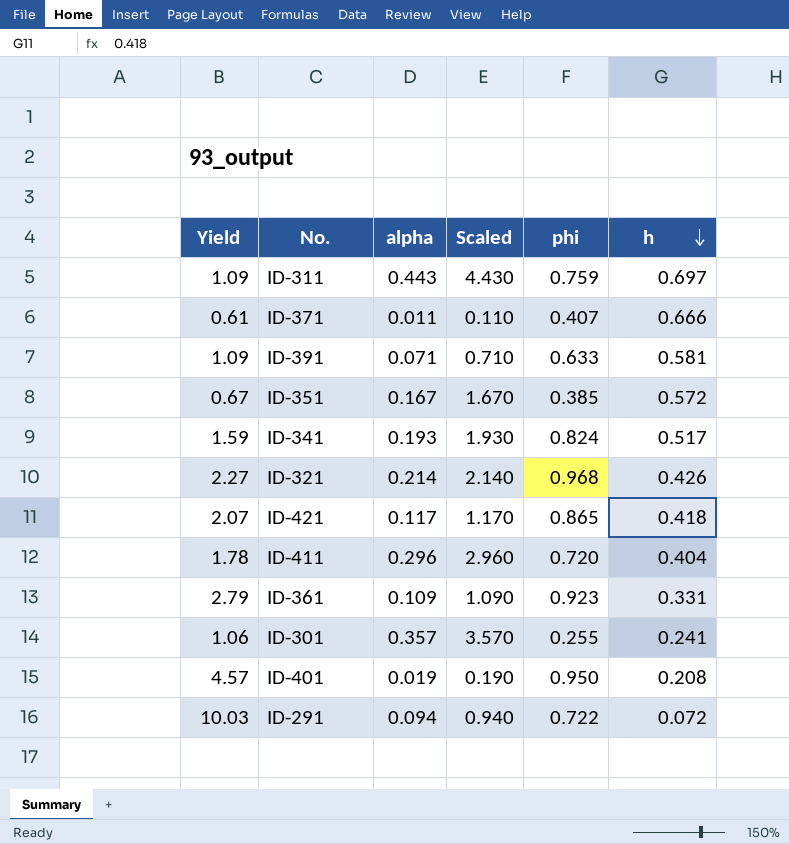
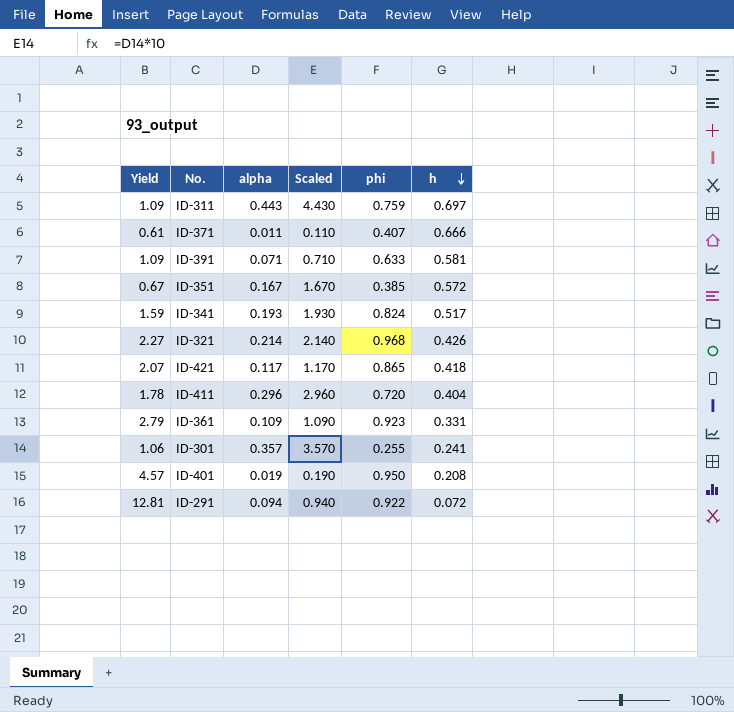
ID-291 | Yield: 10.03 -> 12.81
ID-291 | phi: 0.722 -> 0.922

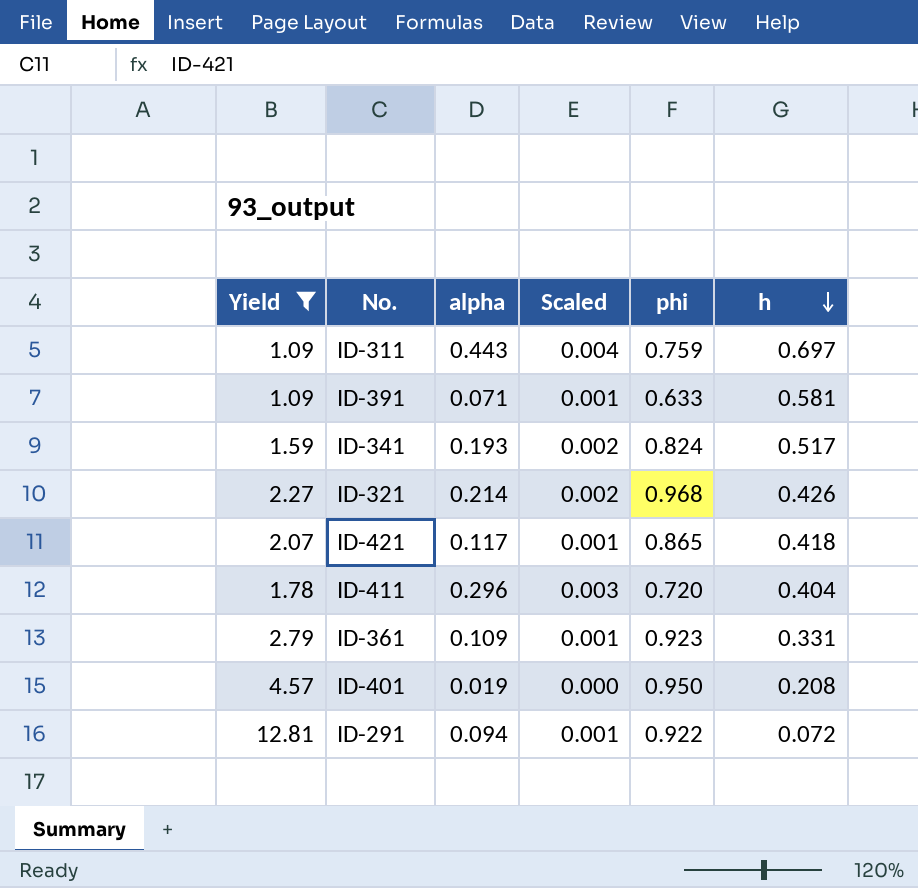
filter: none -> Yield >= 1.09
column Scaled | formula: [alpha] * 10 -> [alpha] * 0.01

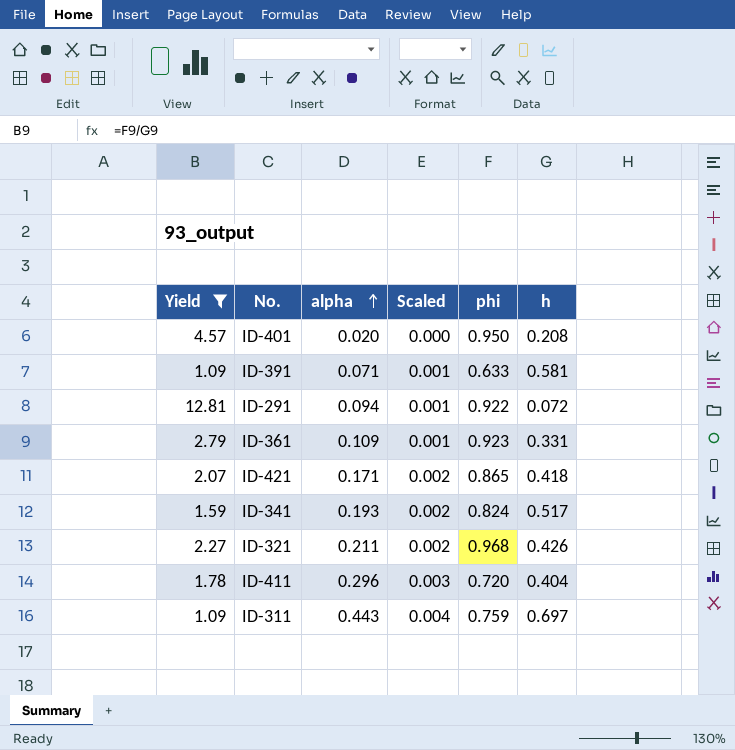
row order: h descending -> alpha ascending
ID-401 | alpha: 0.019 -> 0.020
ID-421 | alpha: 0.117 -> 0.171
ID-421 | Scaled: 0.001 -> 0.002
ID-321 | alpha: 0.214 -> 0.211

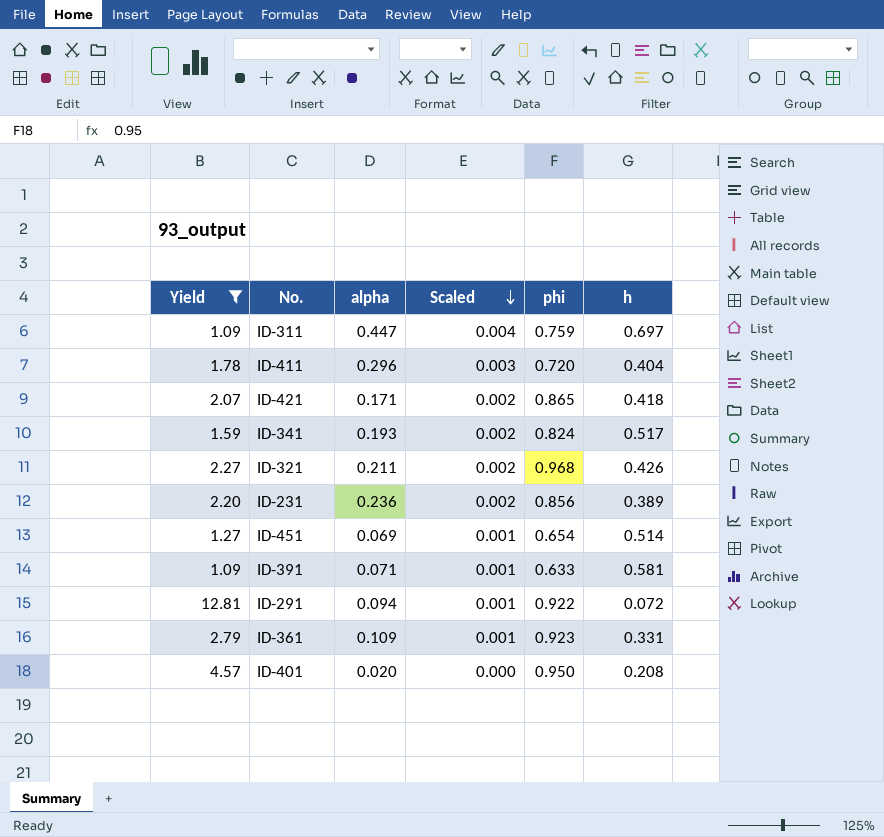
row order: alpha ascending -> Scaled descending
ID-311 | alpha: 0.443 -> 0.447
row ID-231: none -> 2.20 | 0.236 | 0.002 | 0.856 | 0.389
row ID-451: none -> 1.27 | 0.069 | 0.001 | 0.654 | 0.514

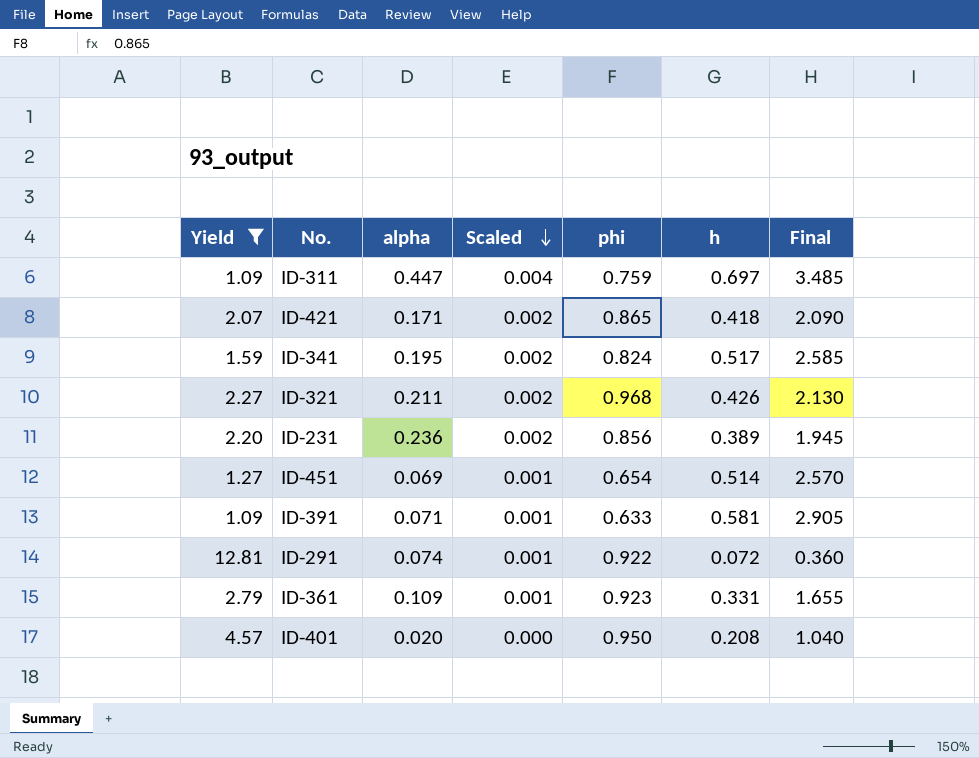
column Final | formula: none -> [h] * 5
row ID-411: 1.78 | 0.296 | 0.003 | 0.720 | 0.404 -> none
ID-341 | alpha: 0.193 -> 0.195
ID-291 | alpha: 0.094 -> 0.074

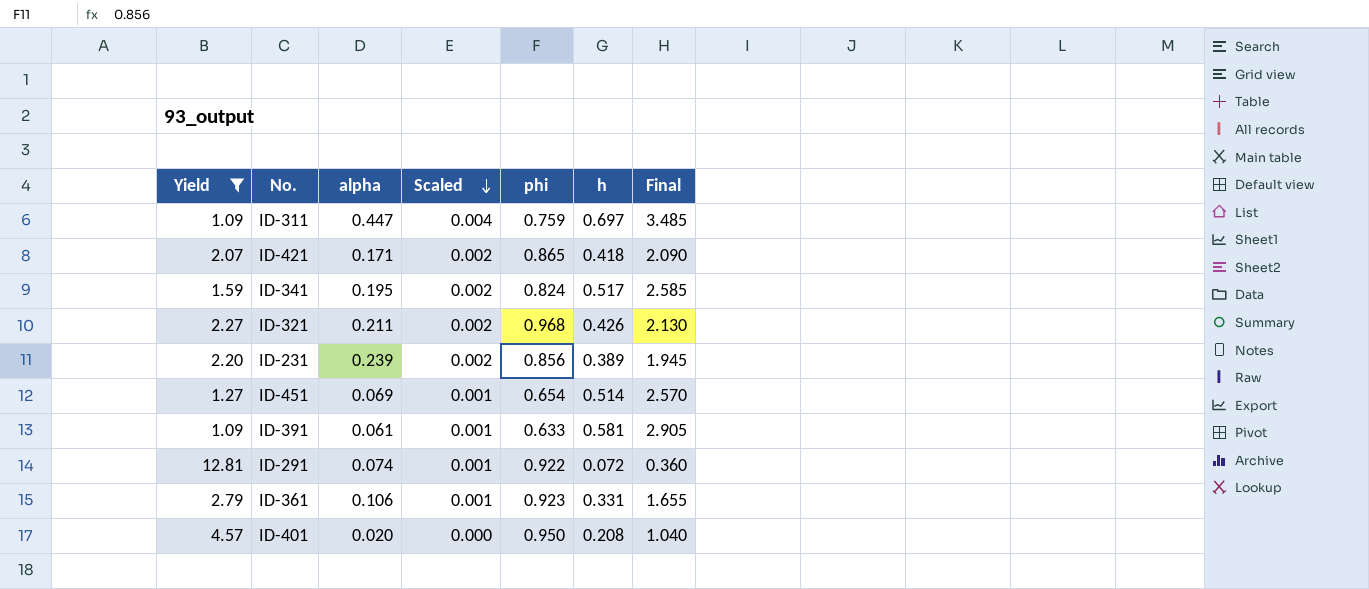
ID-231 | alpha: 0.236 -> 0.239
ID-391 | alpha: 0.071 -> 0.061
ID-361 | alpha: 0.109 -> 0.106

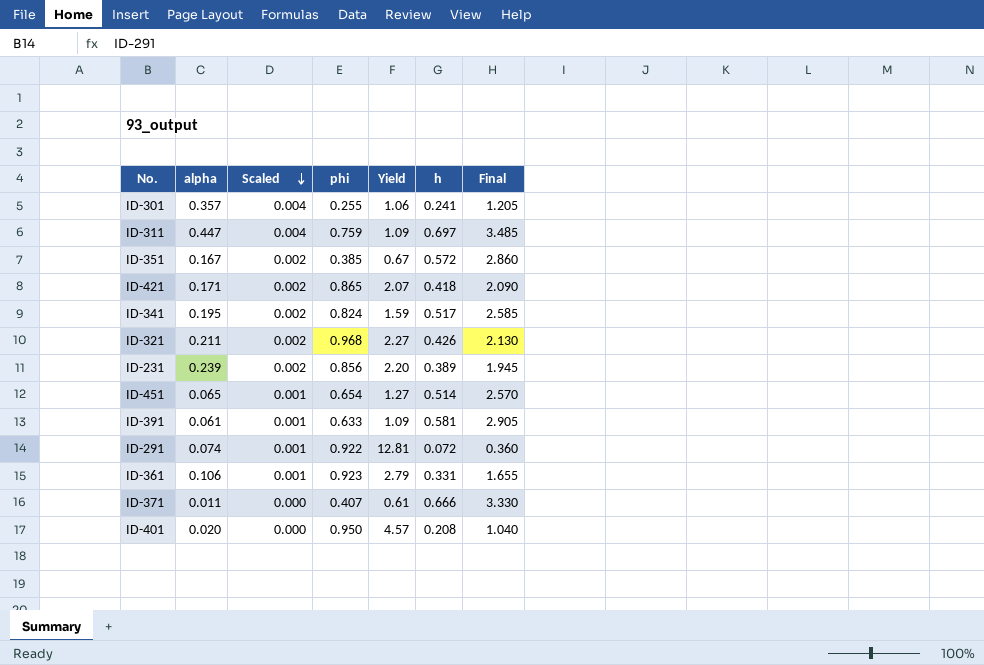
filter: Yield >= 1.09 -> none
column Yield | position: 1 -> 5
ID-451 | alpha: 0.069 -> 0.065

